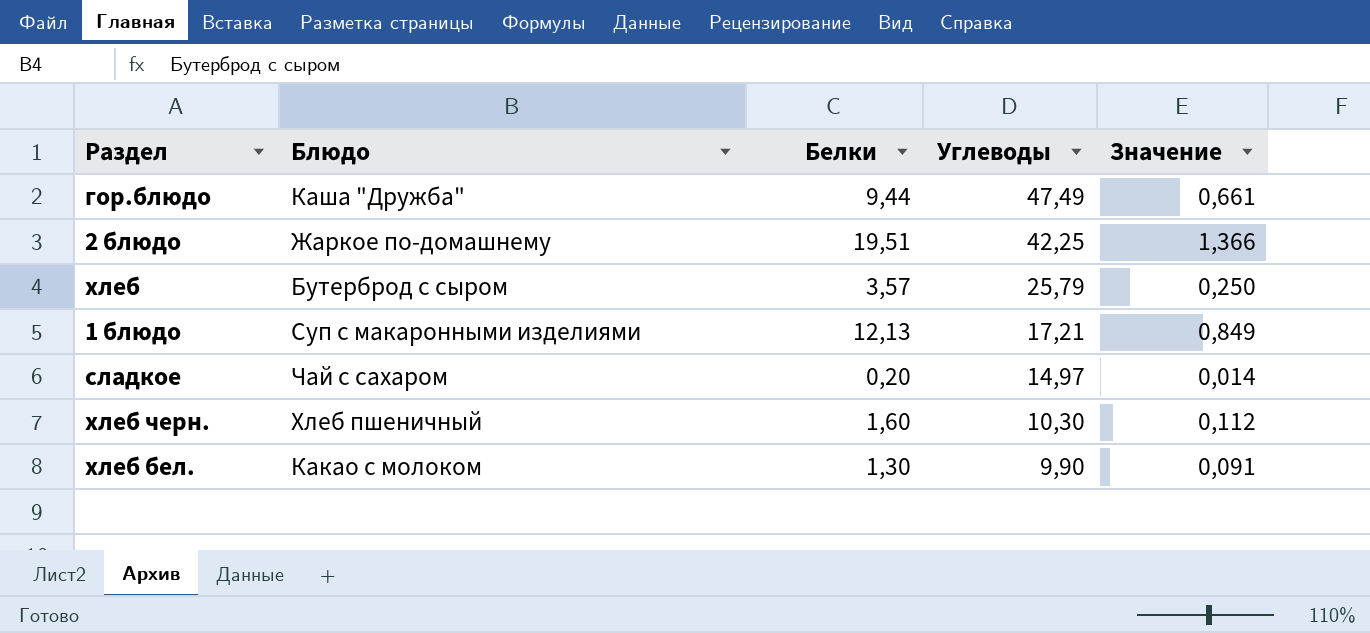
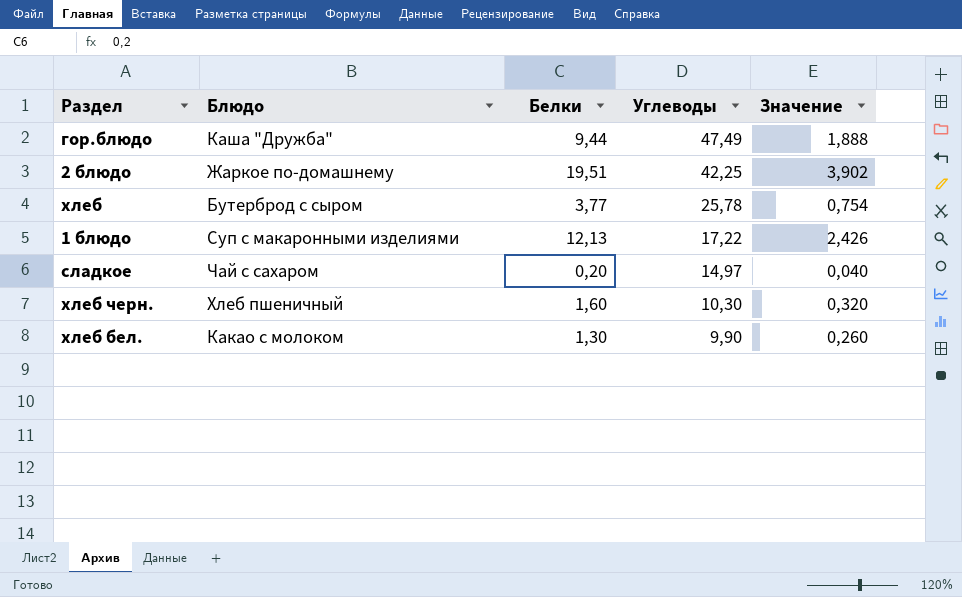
column Значение | formula: [Белки] * 0,07 -> [Белки] * 0,2
хлеб | Белки: 3,57 -> 3,77
хлеб | Углеводы: 25,79 -> 25,78
1 блюдо | Углеводы: 17,21 -> 17,22

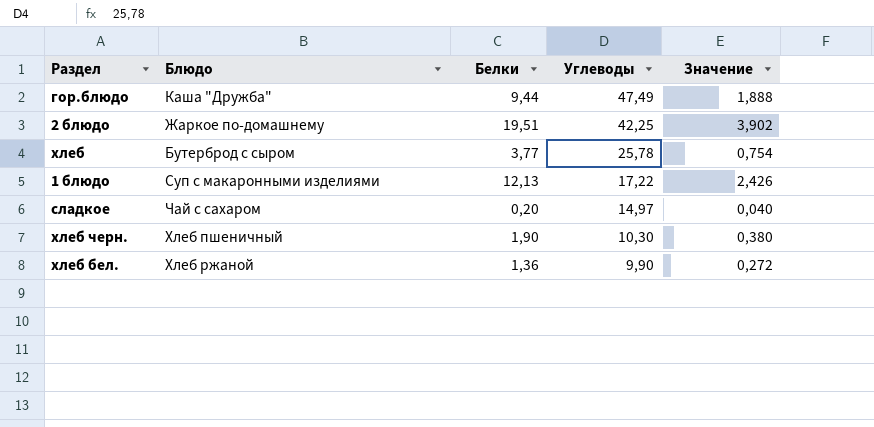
хлеб черн. | Белки: 1,60 -> 1,90
хлеб черн. | Значение: 0,320 -> 0,380
хлеб бел. | Блюдо: Какао с молоком -> Хлеб ржаной
хлеб бел. | Белки: 1,30 -> 1,36
хлеб бел. | Значение: 0,260 -> 0,272

